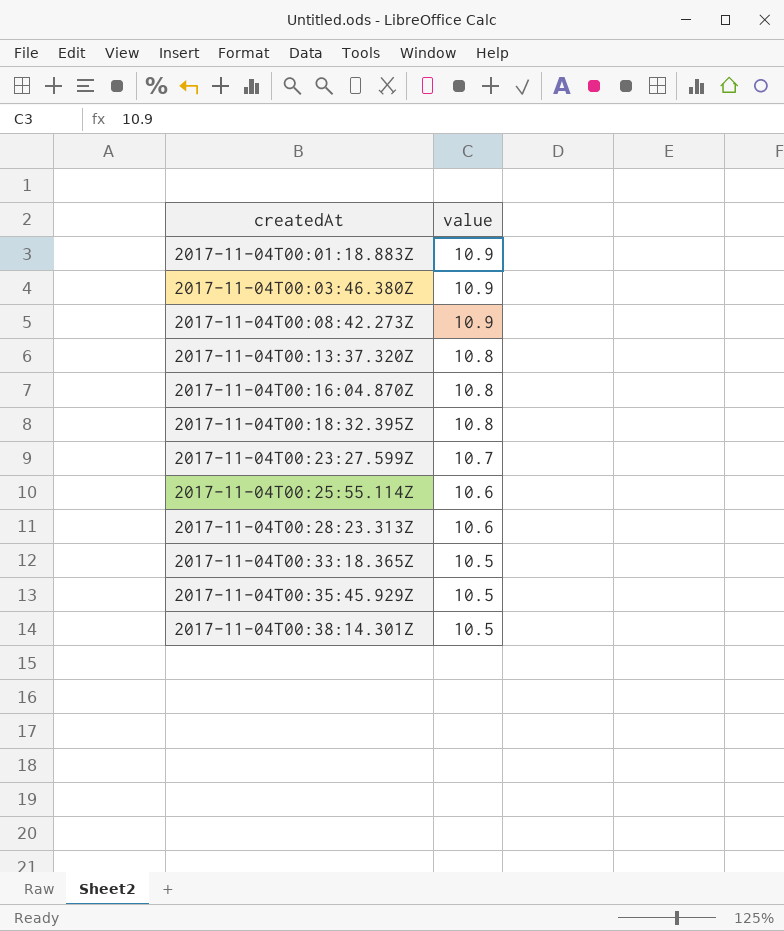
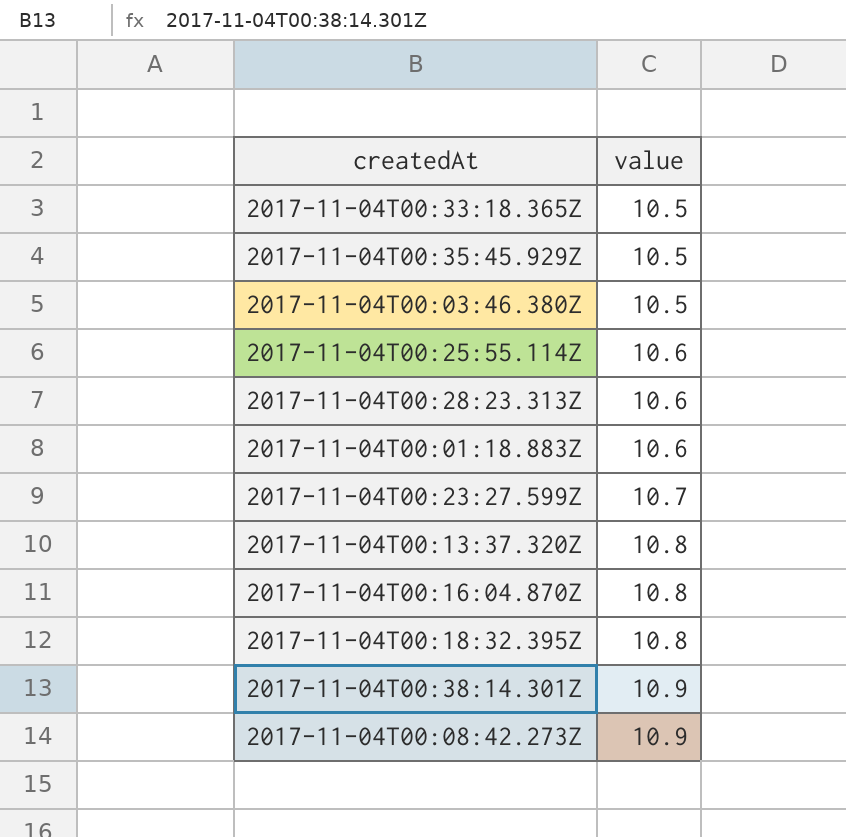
row order: createdAt ascending -> value ascending
2017-11-04T00:03:46.380Z | value: 10.9 -> 10.5
2017-11-04T00:01:18.883Z | value: 10.9 -> 10.6
2017-11-04T00:38:14.301Z | value: 10.5 -> 10.9

